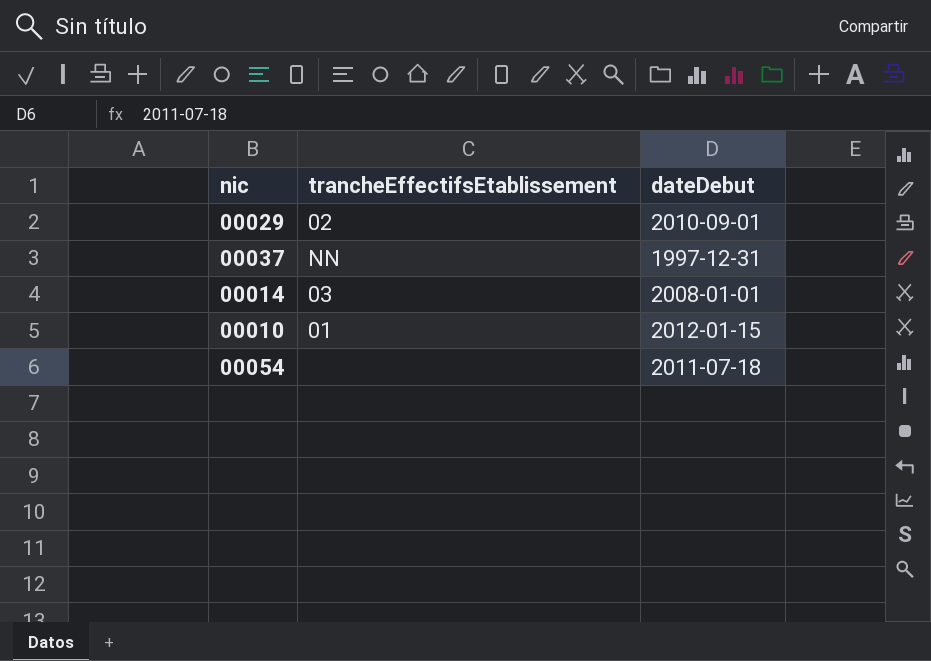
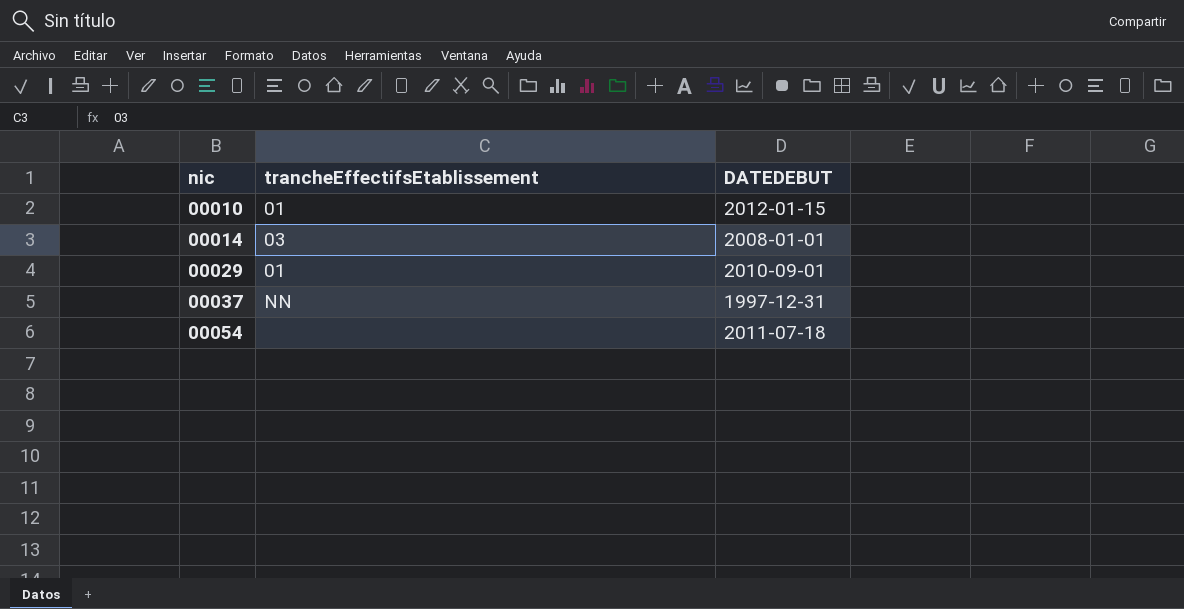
row order: none -> nic ascending
column name: dateDebut -> DATEDEBUT
00029 | trancheEffectifsEtablissement: 02 -> 01

